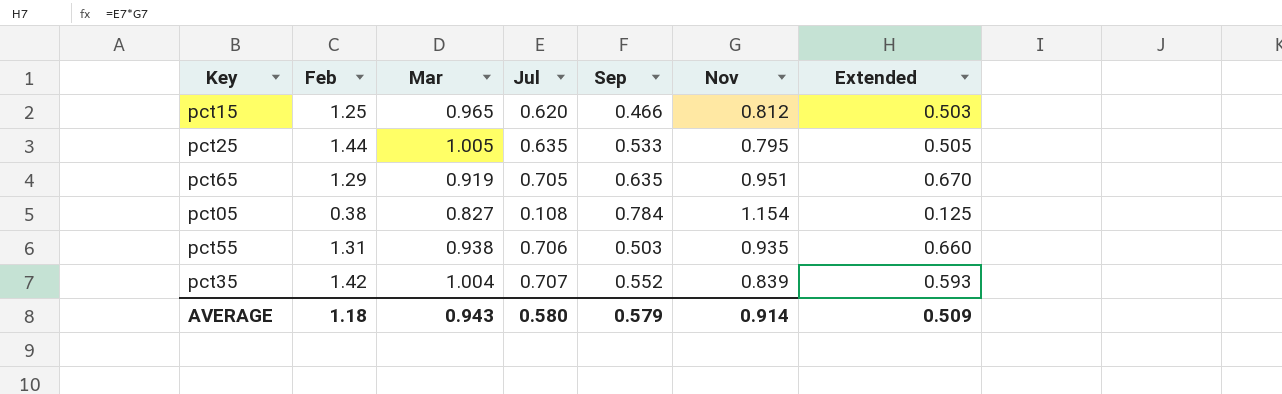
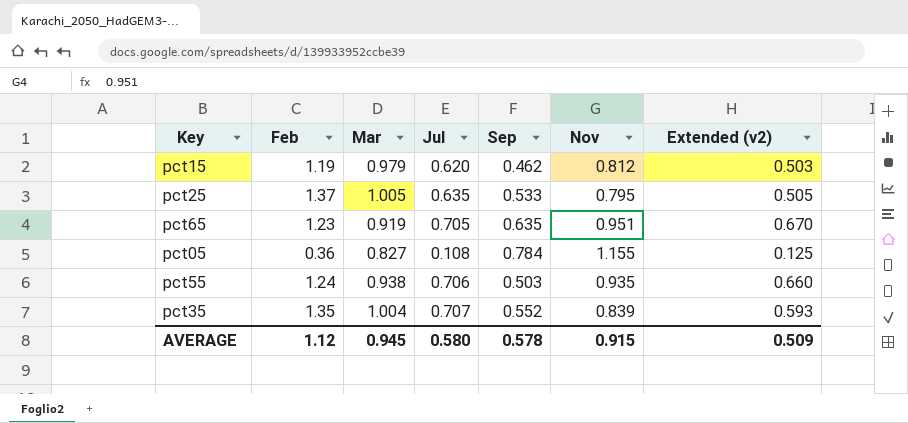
column name: Extended -> Extended (v2)
pct15 | Feb: 1.25 -> 1.19
pct15 | Mar: 0.965 -> 0.979
pct15 | Sep: 0.466 -> 0.462
pct25 | Feb: 1.44 -> 1.37
pct65 | Feb: 1.29 -> 1.23
pct05 | Feb: 0.38 -> 0.36
pct05 | Nov: 1.154 -> 1.155
pct55 | Feb: 1.31 -> 1.24
pct35 | Feb: 1.42 -> 1.35
AVERAGE | Feb: 1.18 -> 1.12
AVERAGE | Mar: 0.943 -> 0.945
AVERAGE | Sep: 0.579 -> 0.578
AVERAGE | Nov: 0.914 -> 0.915

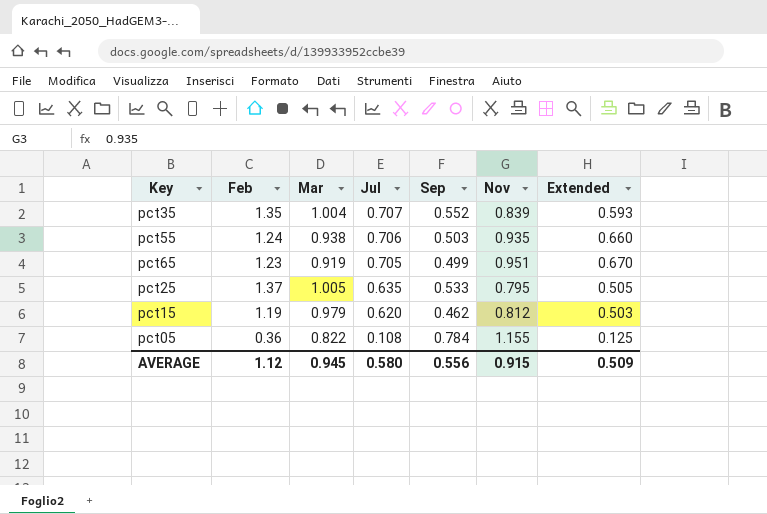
row order: none -> Jul descending
column name: Extended (v2) -> Extended
pct65 | Sep: 0.635 -> 0.499
pct05 | Mar: 0.827 -> 0.822
AVERAGE | Sep: 0.578 -> 0.556

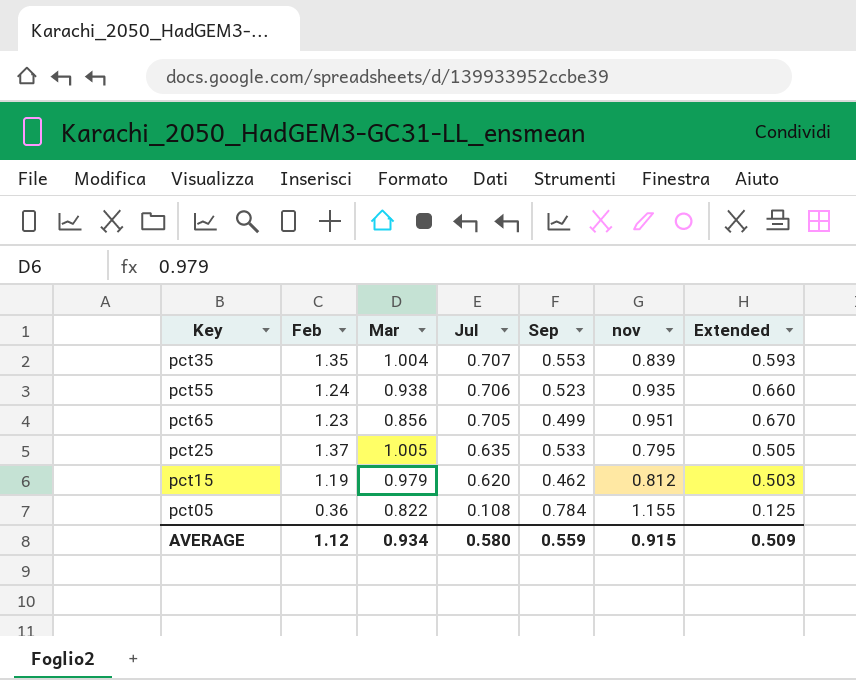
column name: Nov -> nov
pct35 | Sep: 0.552 -> 0.553
pct55 | Sep: 0.503 -> 0.523
pct65 | Mar: 0.919 -> 0.856
AVERAGE | Mar: 0.945 -> 0.934
AVERAGE | Sep: 0.556 -> 0.559

